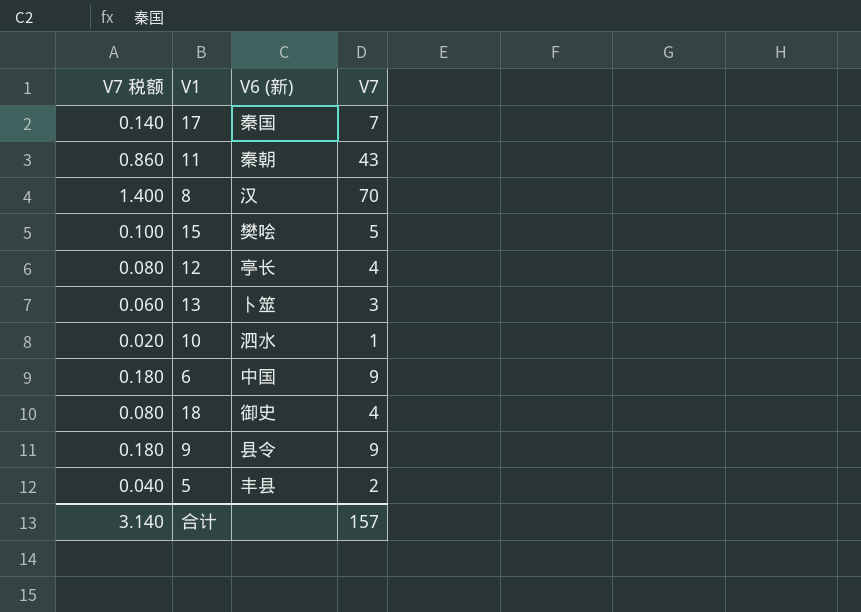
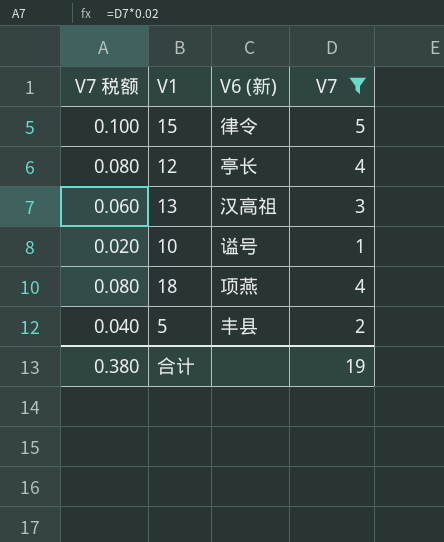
filter: none -> V7 <= 5
15 | V6 (新): 樊哙 -> 律令
13 | V6 (新): 卜筮 -> 汉高祖
10 | V6 (新): 泗水 -> 谥号
18 | V6 (新): 御史 -> 项燕
合计 | V7 税额: 3.140 -> 0.380
合计 | V7: 157 -> 19

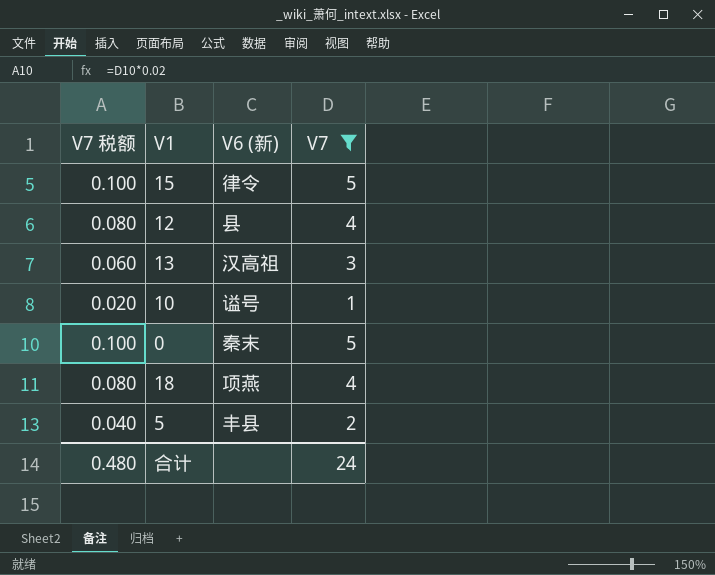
12 | V6 (新): 亭长 -> 县
row 0: none -> 0.100 | 秦末 | 5
合计 | V7 税额: 0.380 -> 0.480
合计 | V7: 19 -> 24

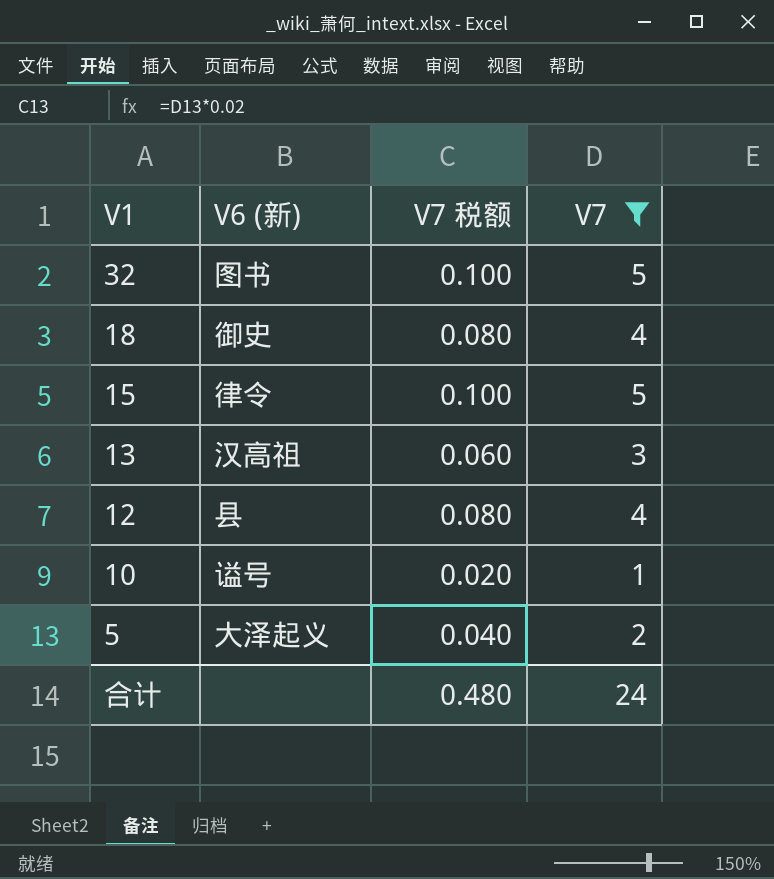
row order: none -> V1 descending
column V7 税额 | position: 1 -> 3
row 0: 0.100 | 秦末 | 5 -> none
row 32: none -> 图书 | 0.100 | 5
18 | V6 (新): 项燕 -> 御史
5 | V6 (新): 丰县 -> 大泽起义

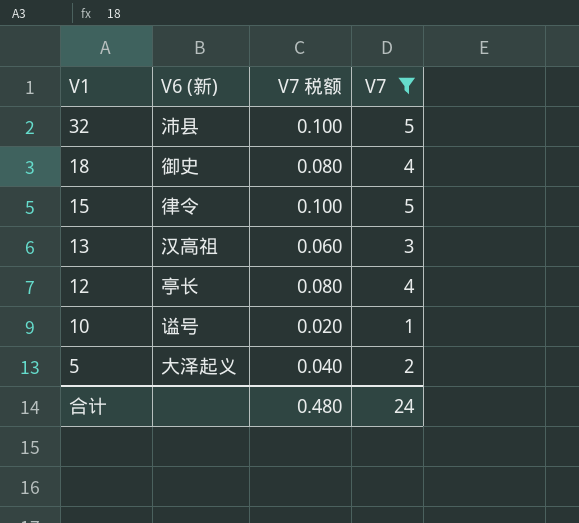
32 | V6 (新): 图书 -> 沛县
12 | V6 (新): 县 -> 亭长

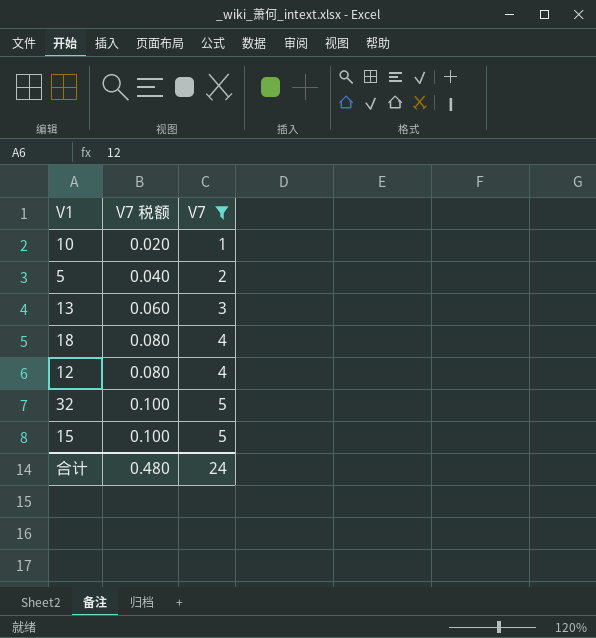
row order: V1 descending -> V7 税额 ascending
column V6 (新) | position: 2 -> none

